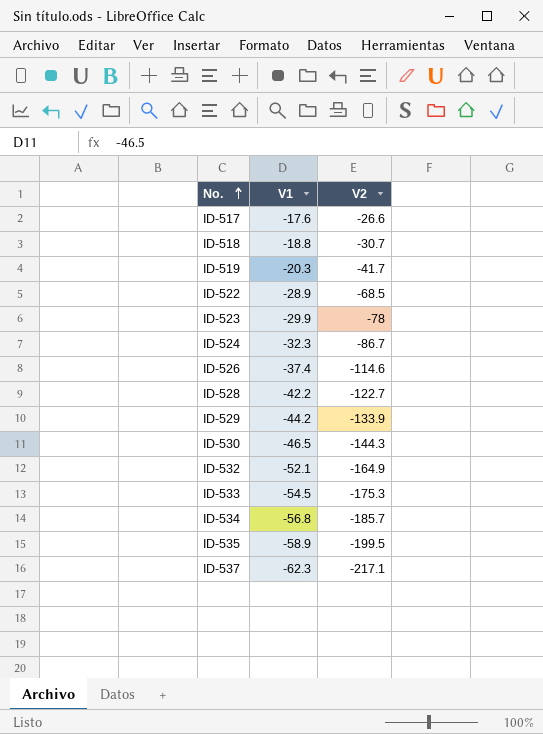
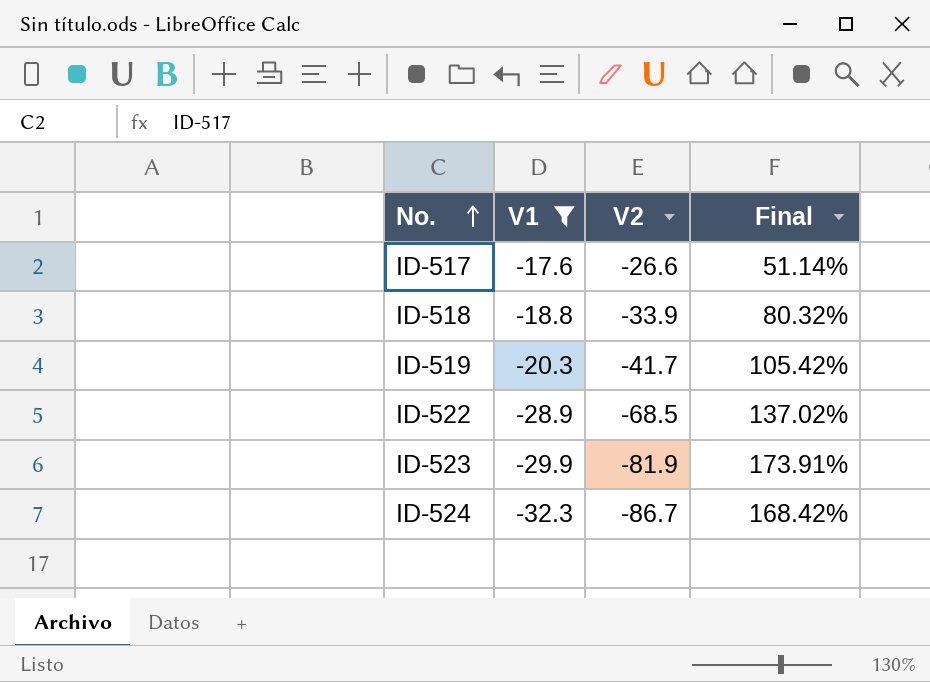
filter: none -> V1 >= -32.3
column Final | formula: none -> ([V2] - [V1]) / [V1]
ID-518 | V2: -30.7 -> -33.9
ID-523 | V2: -78 -> -81.9

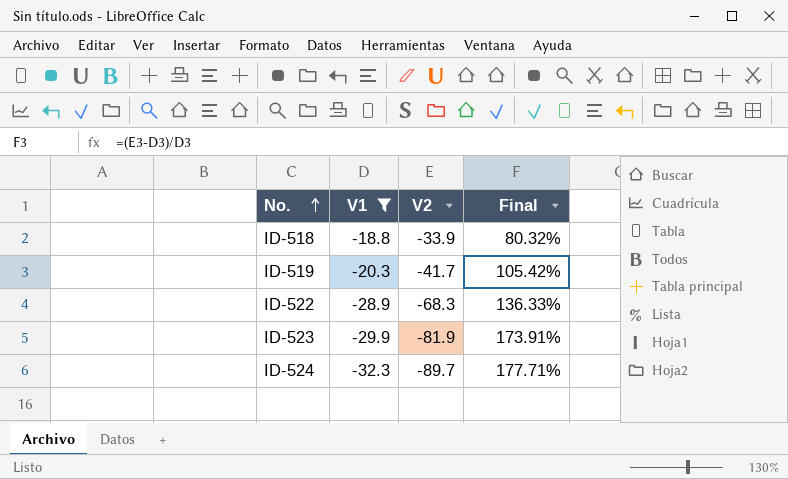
row ID-517: -17.6 | -26.6 | 51.14% -> none
ID-522 | V2: -68.5 -> -68.3
ID-522 | Final: 137.02% -> 136.33%
ID-524 | V2: -86.7 -> -89.7
ID-524 | Final: 168.42% -> 177.71%

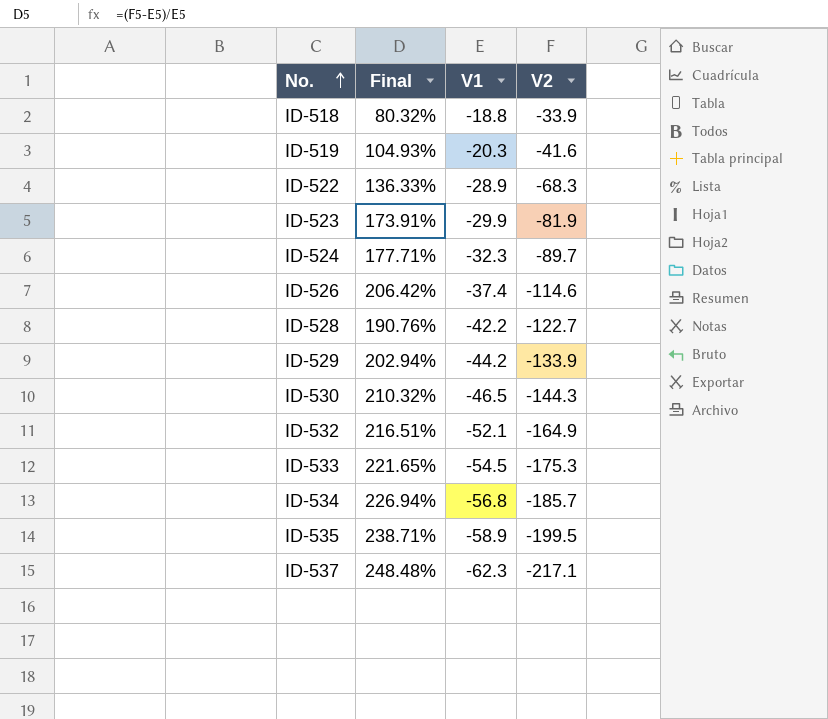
filter: V1 >= -32.3 -> none
column Final | position: 4 -> 2
ID-519 | Final: 105.42% -> 104.93%
ID-519 | V2: -41.7 -> -41.6

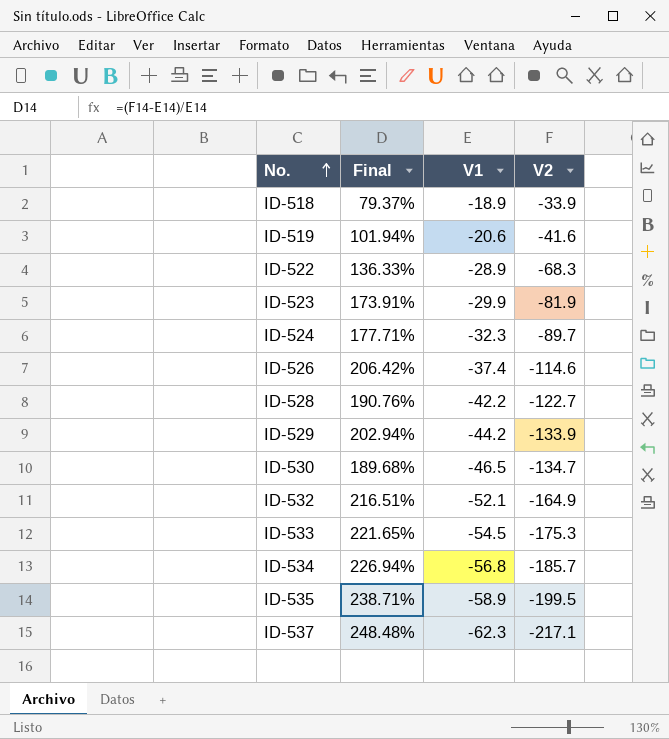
ID-518 | Final: 80.32% -> 79.37%
ID-518 | V1: -18.8 -> -18.9
ID-519 | Final: 104.93% -> 101.94%
ID-519 | V1: -20.3 -> -20.6
ID-530 | Final: 210.32% -> 189.68%
ID-530 | V2: -144.3 -> -134.7

